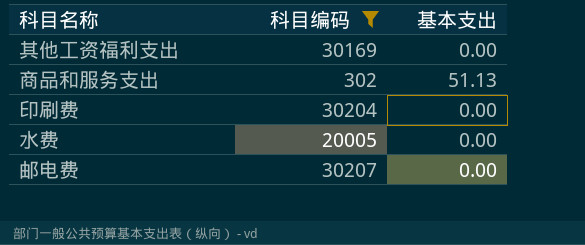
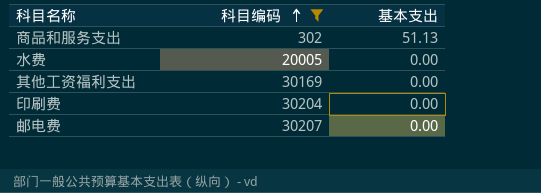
row order: none -> 科目编码 ascending

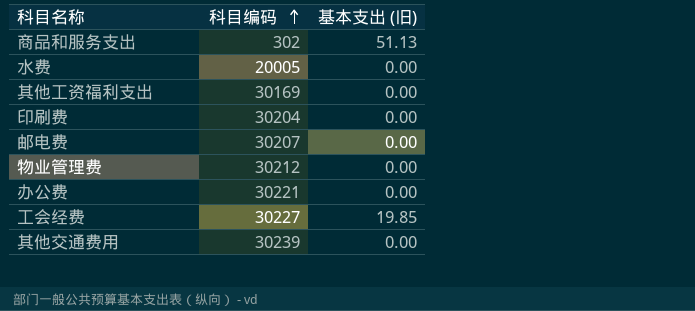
filter: 科目编码 <= 30207 -> none
column name: 基本支出 -> 基本支出 (旧)

